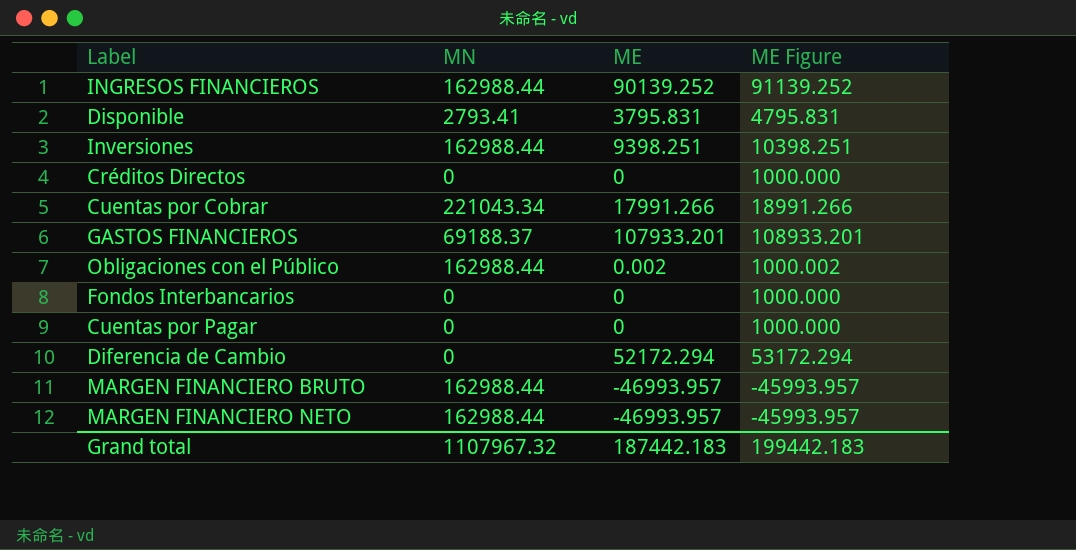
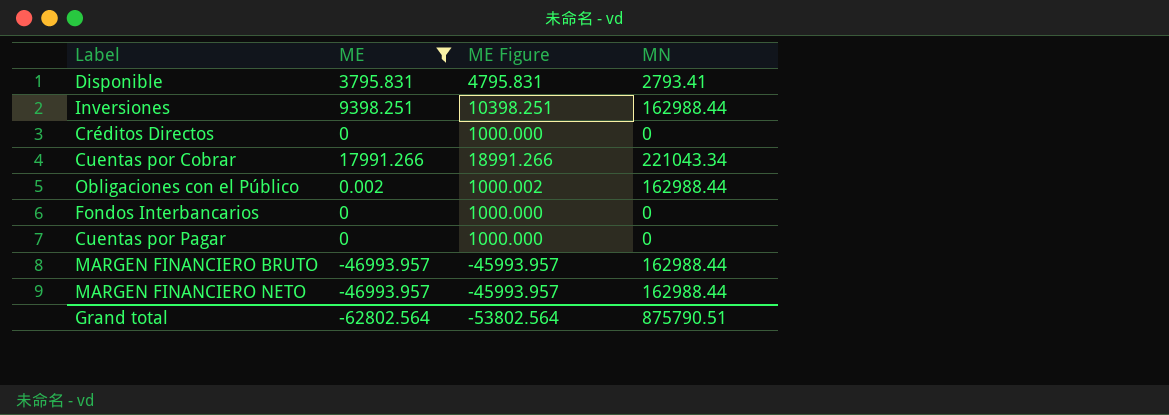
filter: none -> ME <= 17991.266
column MN | position: 2 -> 4
Grand total | ME: 187442.183 -> -62802.564
Grand total | ME Figure: 199442.183 -> -53802.564
Grand total | MN: 1107967.32 -> 875790.51

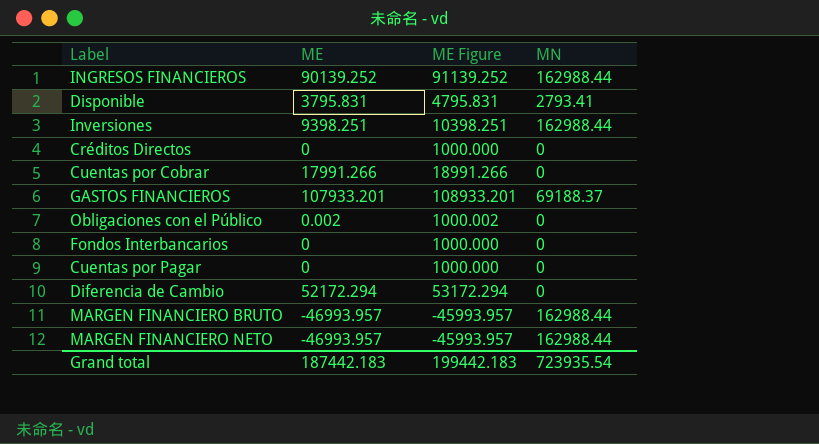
filter: ME <= 17991.266 -> none
Cuentas por Cobrar | MN: 221043.34 -> 0
Obligaciones con el Público | MN: 162988.44 -> 0
Grand total | ME: -62802.564 -> 187442.183
Grand total | ME Figure: -53802.564 -> 199442.183
Grand total | MN: 875790.51 -> 723935.54

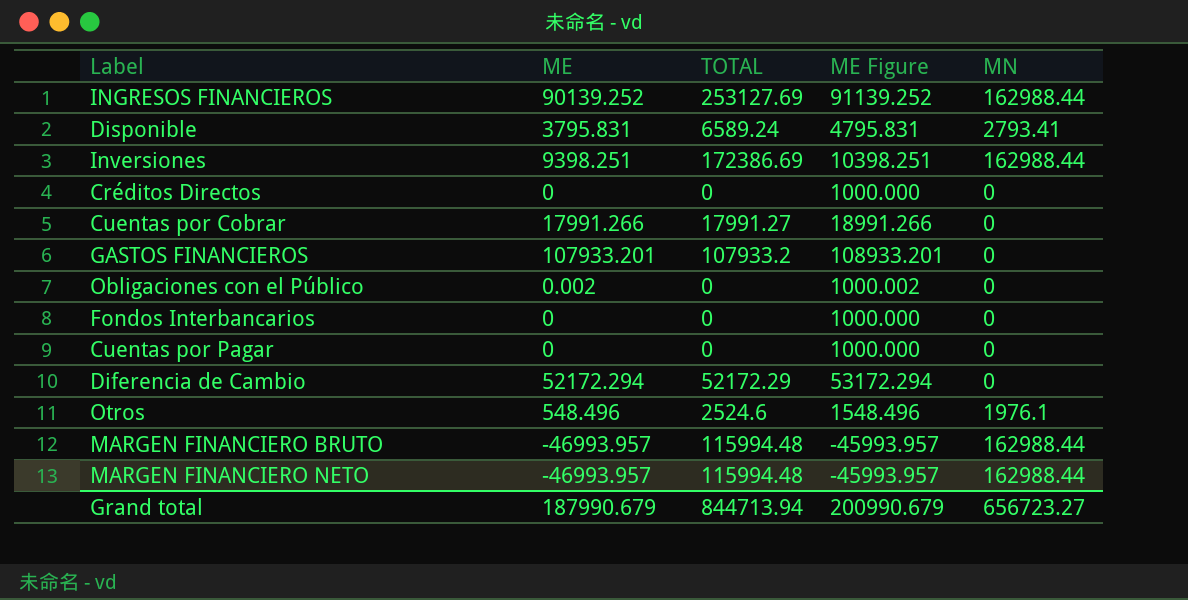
column TOTAL | formula: none -> [ME] + [MN]
GASTOS FINANCIEROS | MN: 69188.37 -> 0
row Otros: none -> 548.496 | 2524.6 | 1548.496 | 1976.1
Grand total | ME: 187442.183 -> 187990.679
Grand total | ME Figure: 199442.183 -> 200990.679
Grand total | MN: 723935.54 -> 656723.27

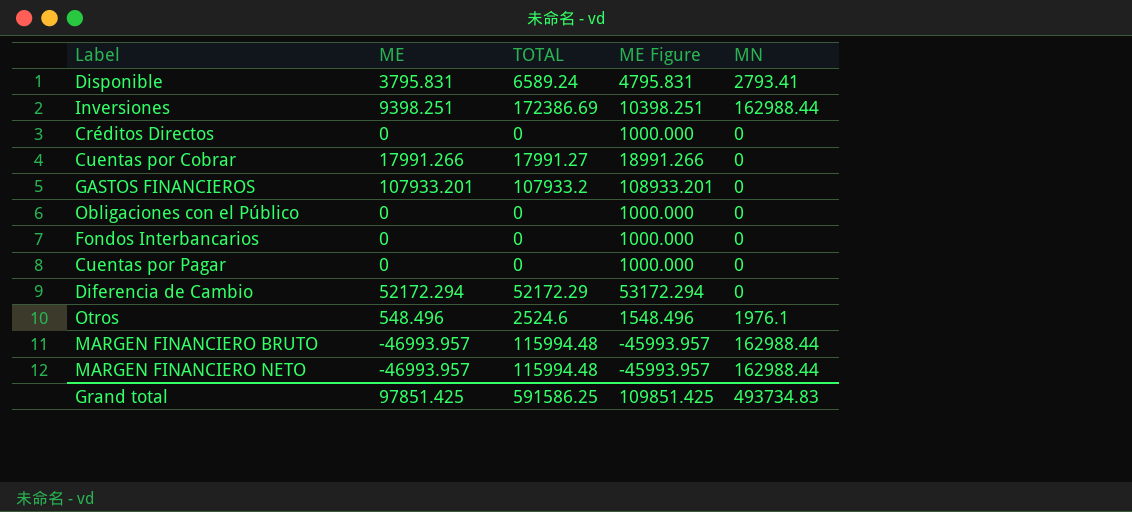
row INGRESOS FINANCIEROS: 90139.252 | 253127.69 | 91139.252 | 162988.44 -> none
Obligaciones con el Público | ME: 0.002 -> 0
Obligaciones con el Público | ME Figure: 1000.002 -> 1000.000
Grand total | ME: 187990.679 -> 97851.425
Grand total | TOTAL: 844713.94 -> 591586.25
Grand total | ME Figure: 200990.679 -> 109851.425
Grand total | MN: 656723.27 -> 493734.83

